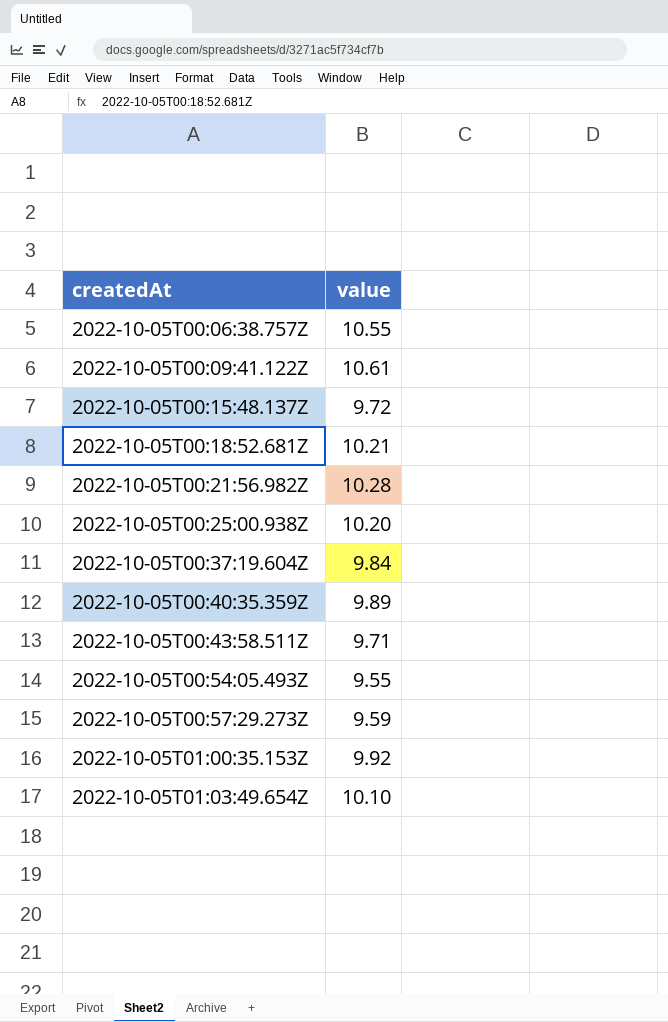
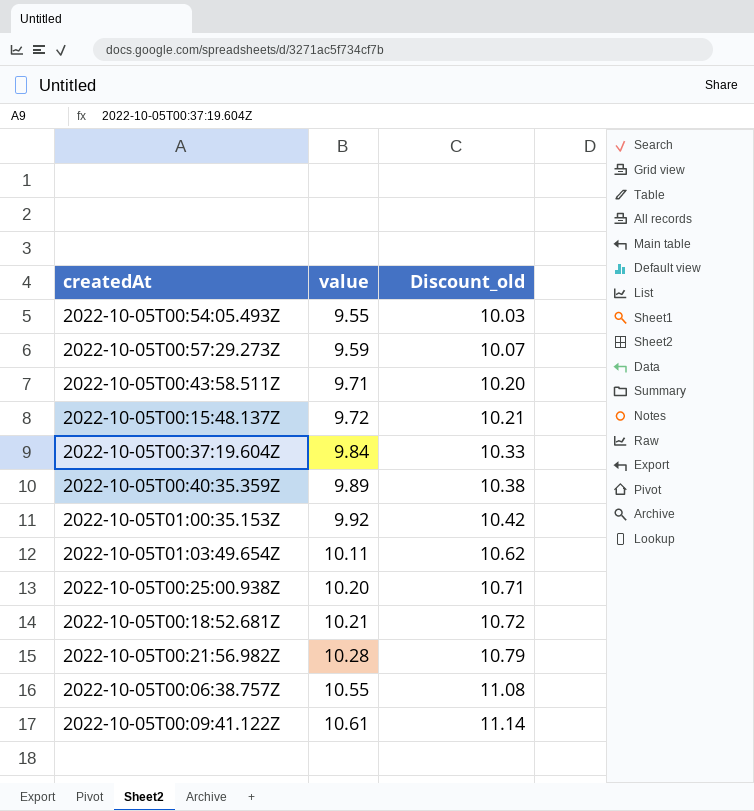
row order: createdAt ascending -> value ascending
column Discount_old | formula: none -> [value] * 1.05
2022-10-05T01:03:49.654Z | value: 10.10 -> 10.11

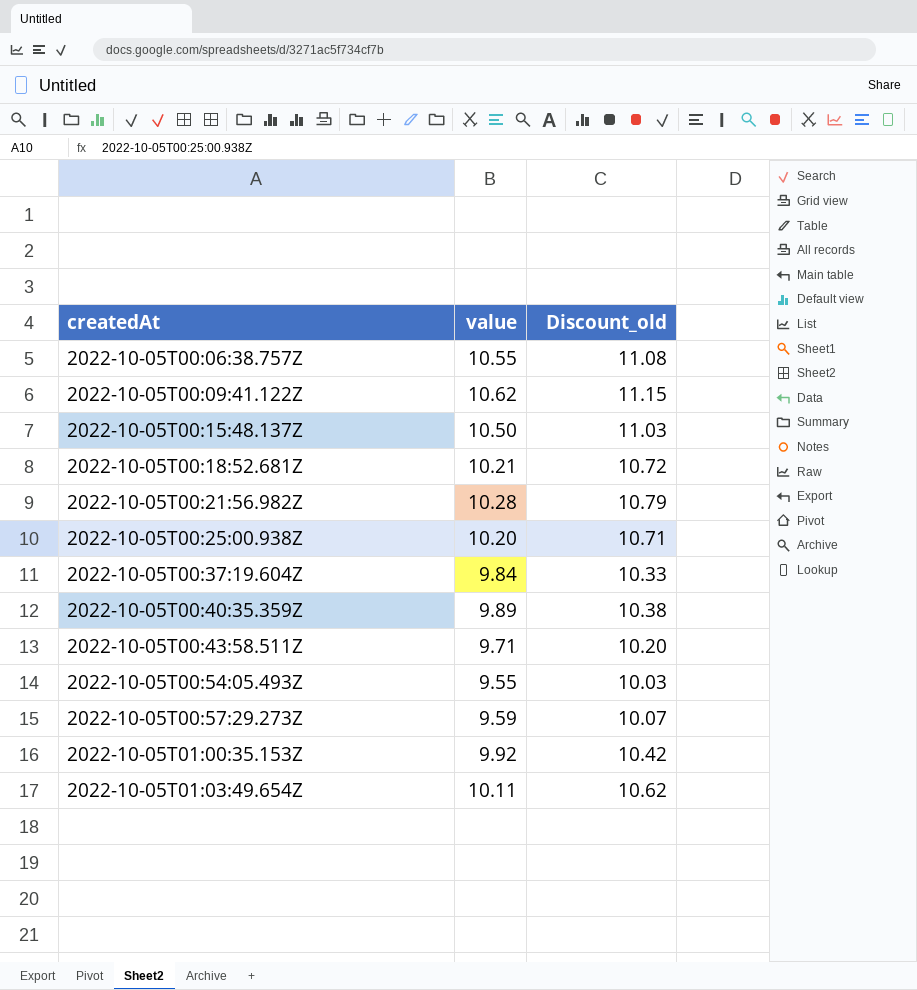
row order: value ascending -> createdAt ascending
2022-10-05T00:09:41.122Z | value: 10.61 -> 10.62
2022-10-05T00:09:41.122Z | Discount_old: 11.14 -> 11.15
2022-10-05T00:15:48.137Z | value: 9.72 -> 10.50
2022-10-05T00:15:48.137Z | Discount_old: 10.21 -> 11.03

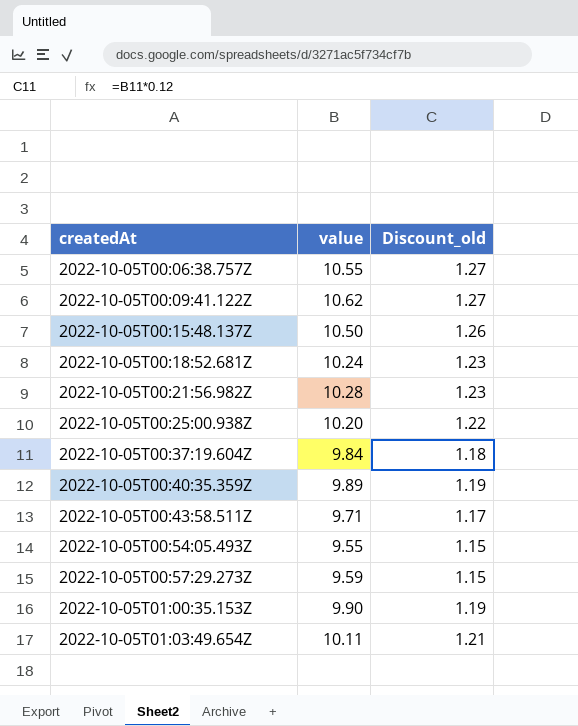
column Discount_old | formula: [value] * 1.05 -> [value] * 0.12
2022-10-05T00:18:52.681Z | value: 10.21 -> 10.24
2022-10-05T01:00:35.153Z | value: 9.92 -> 9.90

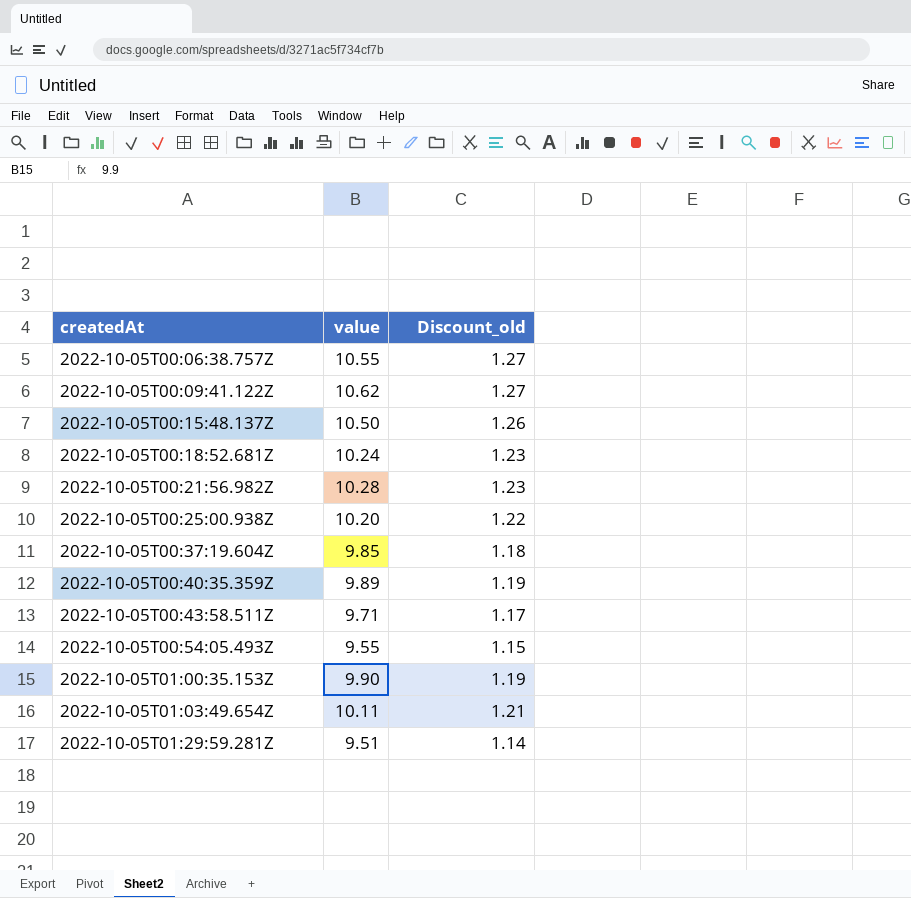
row 2022-10-05T00:57:29.273Z: 9.59 | 1.15 -> none
2022-10-05T00:37:19.604Z | value: 9.84 -> 9.85
row 2022-10-05T01:29:59.281Z: none -> 9.51 | 1.14

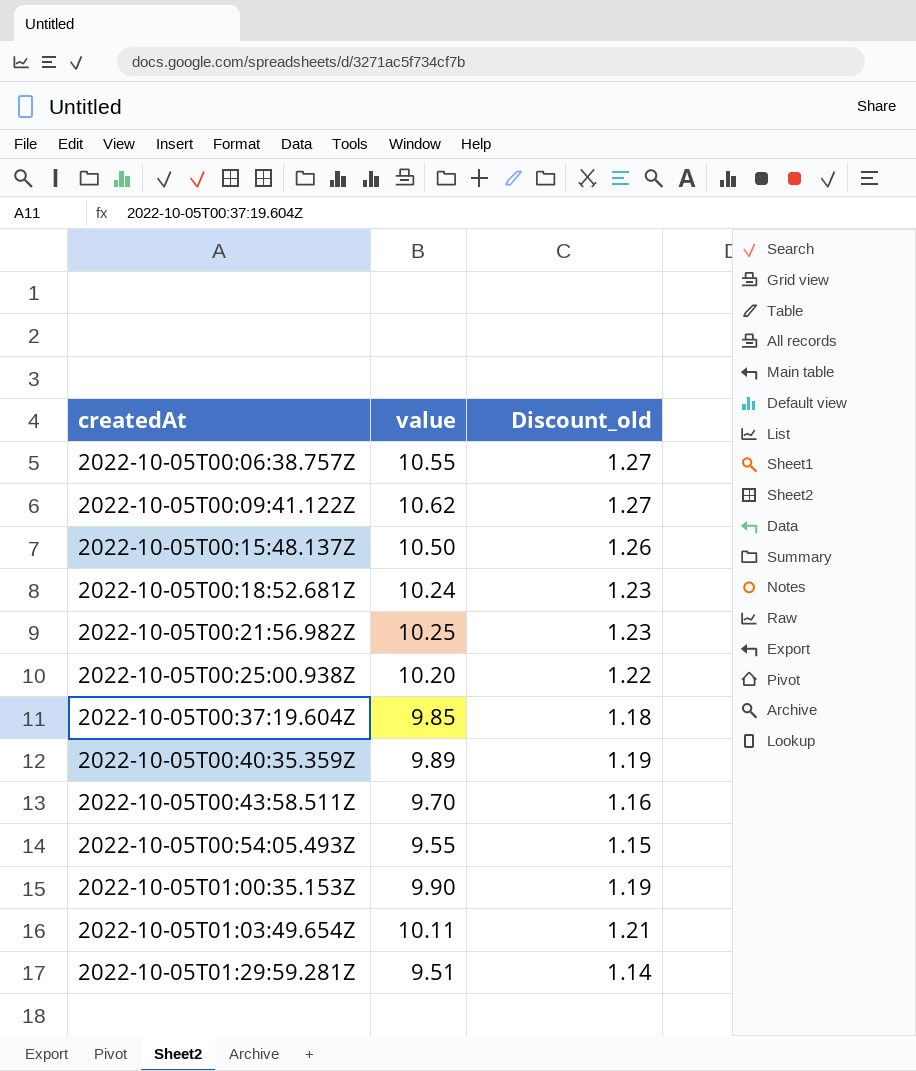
2022-10-05T00:21:56.982Z | value: 10.28 -> 10.25
2022-10-05T00:43:58.511Z | value: 9.71 -> 9.70
2022-10-05T00:43:58.511Z | Discount_old: 1.17 -> 1.16

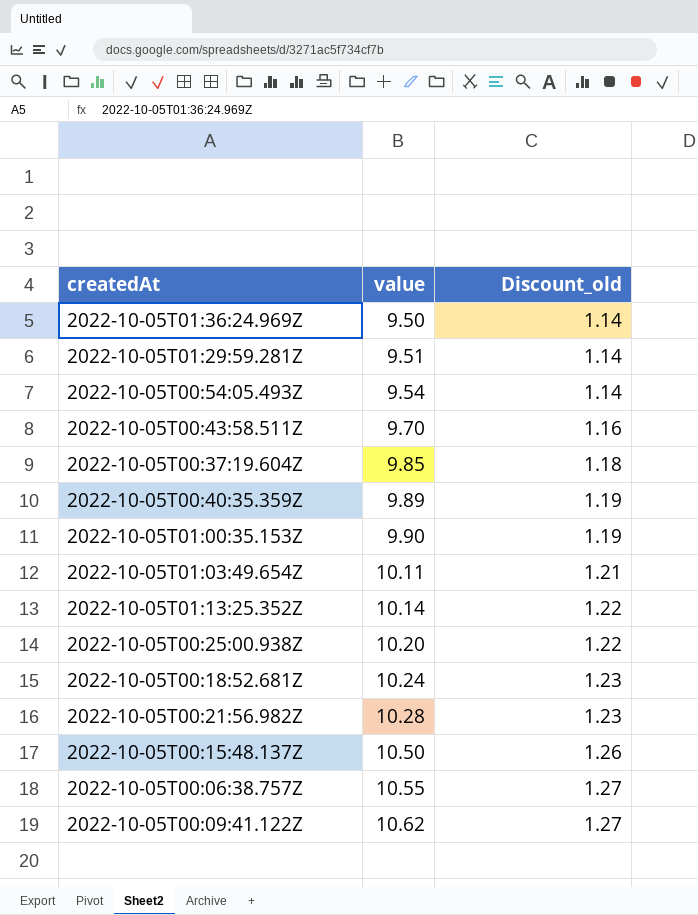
row order: createdAt ascending -> value ascending
row 2022-10-05T01:36:24.969Z: none -> 9.50 | 1.14
2022-10-05T00:54:05.493Z | value: 9.55 -> 9.54
2022-10-05T00:54:05.493Z | Discount_old: 1.15 -> 1.14
row 2022-10-05T01:13:25.352Z: none -> 10.14 | 1.22
2022-10-05T00:21:56.982Z | value: 10.25 -> 10.28

